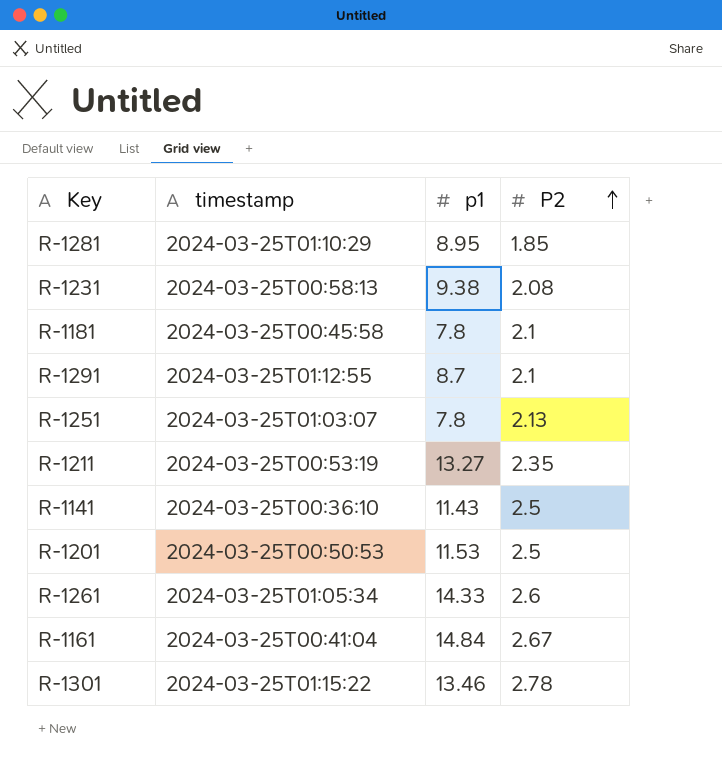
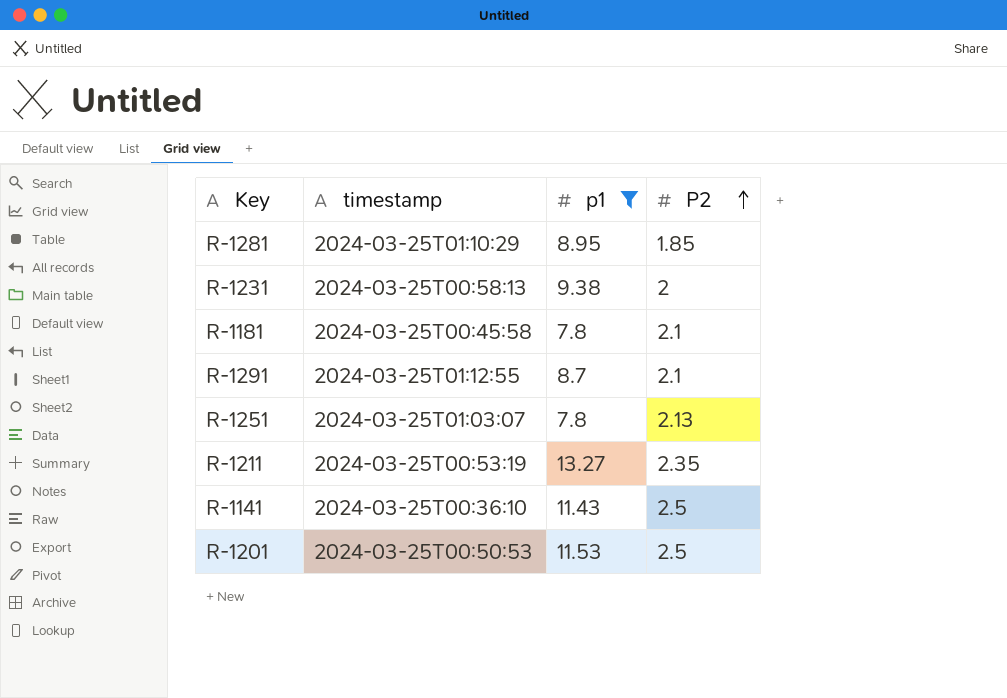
filter: none -> p1 <= 13.27
R-1231 | P2: 2.08 -> 2

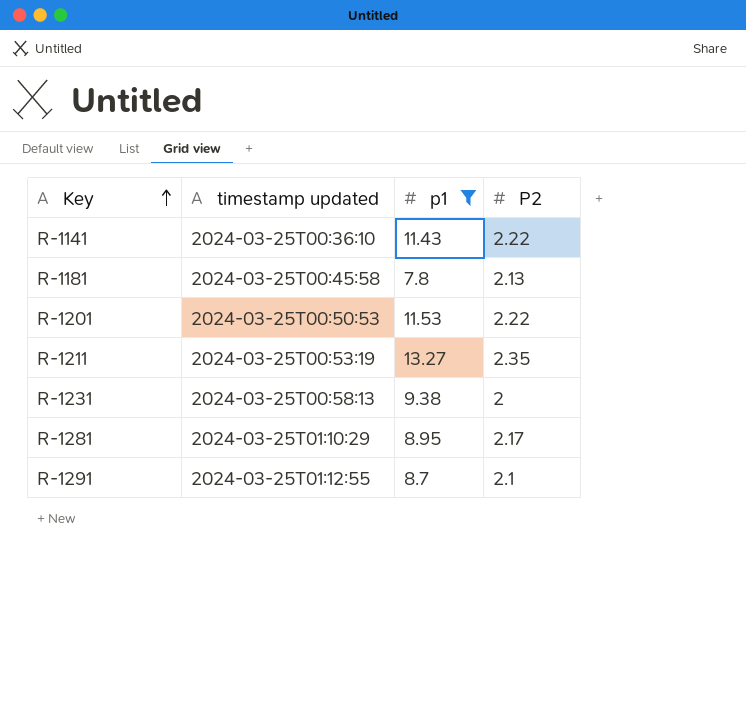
row order: P2 ascending -> Key ascending
column name: timestamp -> timestamp updated
row R-1251: 2024-03-25T01:03:07 | 7.8 | 2.13 -> none
R-1141 | P2: 2.5 -> 2.22
R-1181 | P2: 2.1 -> 2.13
R-1201 | P2: 2.5 -> 2.22
R-1281 | P2: 1.85 -> 2.17

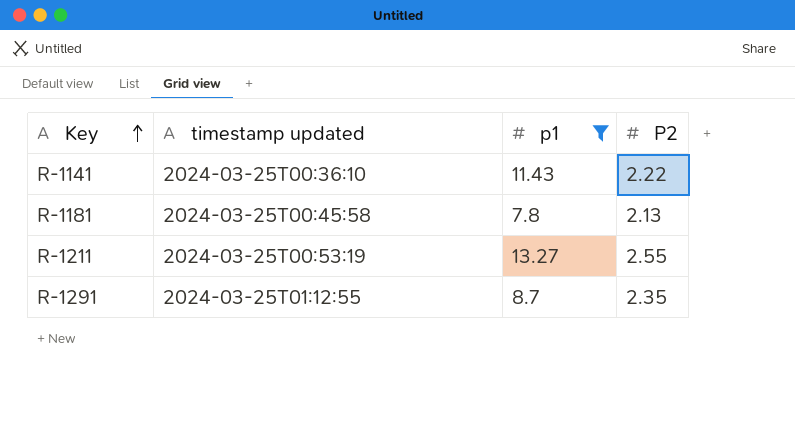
row R-1201: 2024-03-25T00:50:53 | 11.53 | 2.22 -> none
row R-1231: 2024-03-25T00:58:13 | 9.38 | 2 -> none
row R-1281: 2024-03-25T01:10:29 | 8.95 | 2.17 -> none
R-1211 | P2: 2.35 -> 2.55
R-1291 | P2: 2.1 -> 2.35

